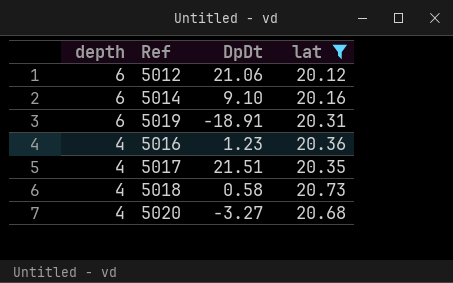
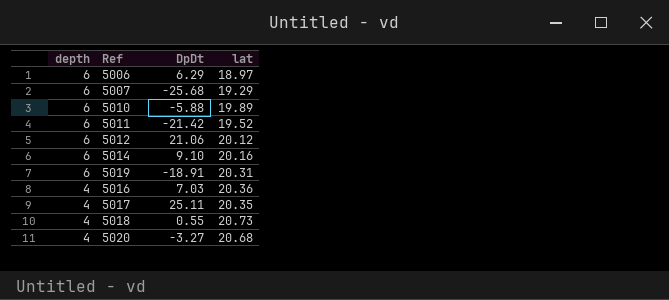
filter: lat >= 20.12 -> none
5016 | DpDt: 1.23 -> 7.03
5017 | DpDt: 21.51 -> 25.11
5018 | DpDt: 0.58 -> 0.55

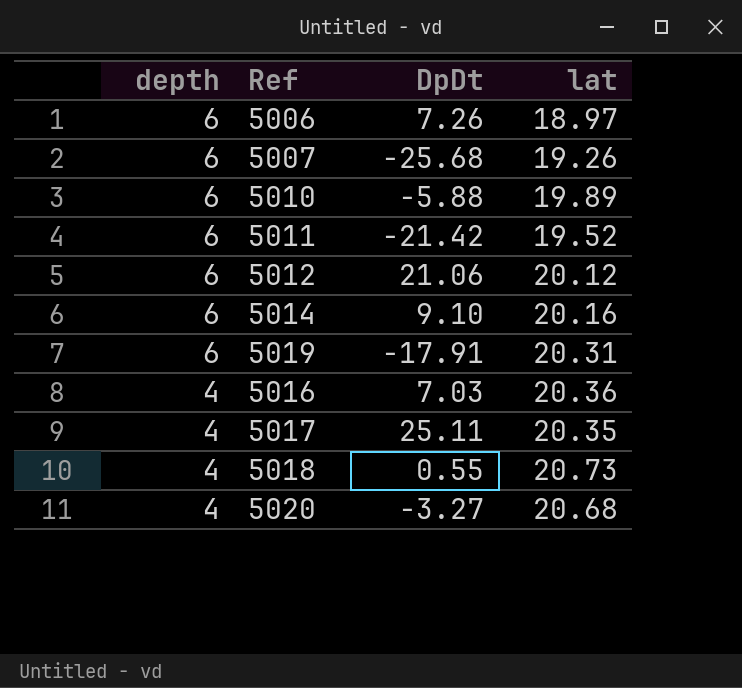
5006 | DpDt: 6.29 -> 7.26
5007 | lat: 19.29 -> 19.26
5019 | DpDt: -18.91 -> -17.91

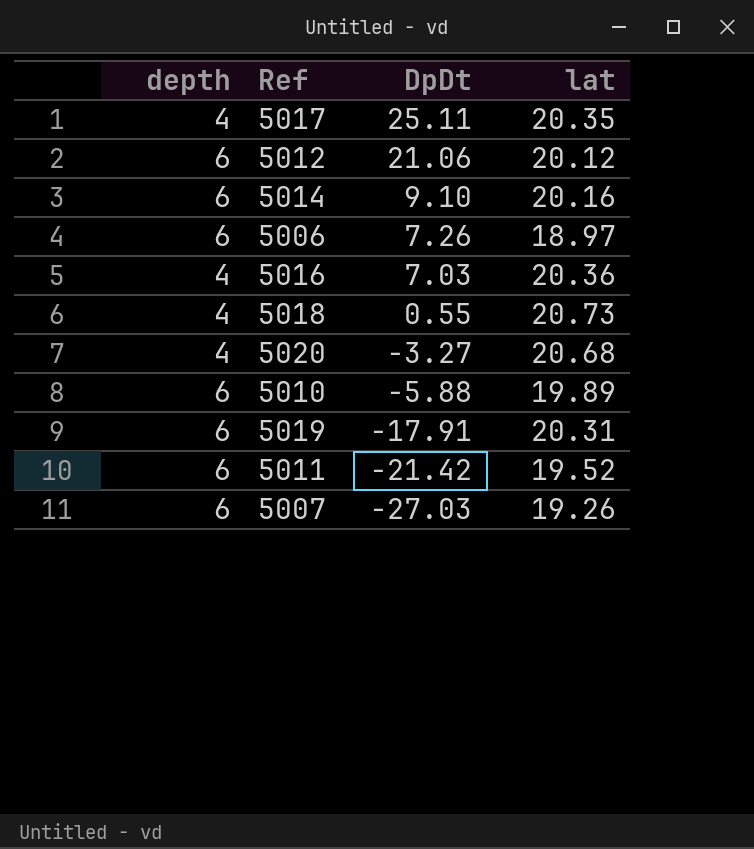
row order: depth descending -> DpDt descending
5007 | DpDt: -25.68 -> -27.03

